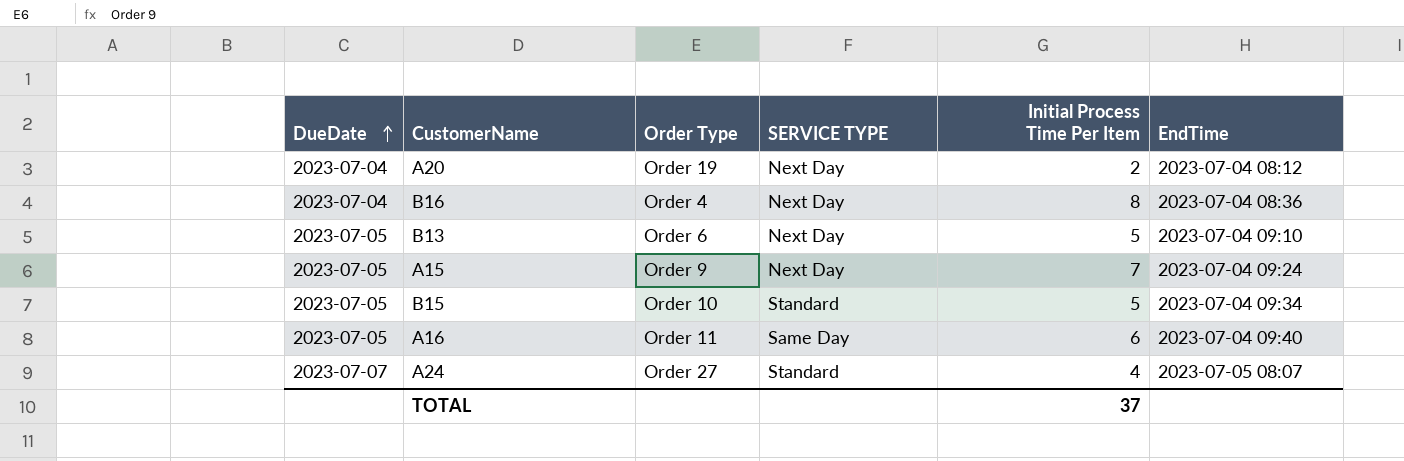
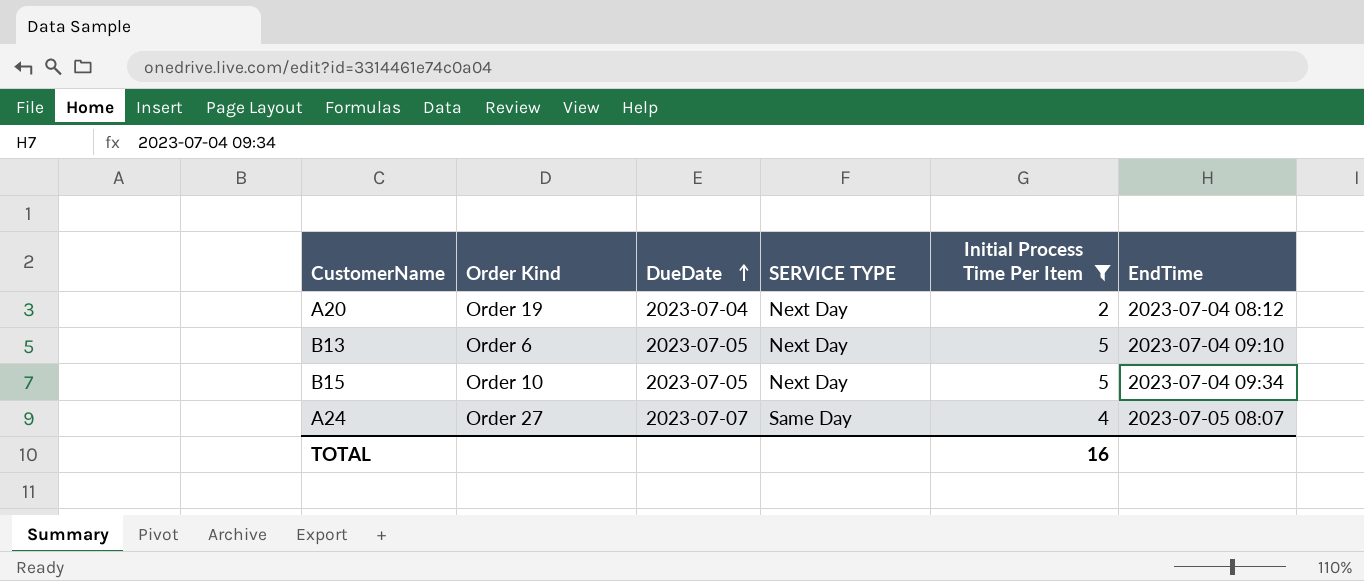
filter: none -> Initial Process Time Per Item <= 5
column name: Order Type -> Order Kind
column DueDate | position: 1 -> 3
B15 | SERVICE TYPE: Standard -> Next Day
A24 | SERVICE TYPE: Standard -> Same Day
TOTAL | Initial Process Time Per Item: 37 -> 16

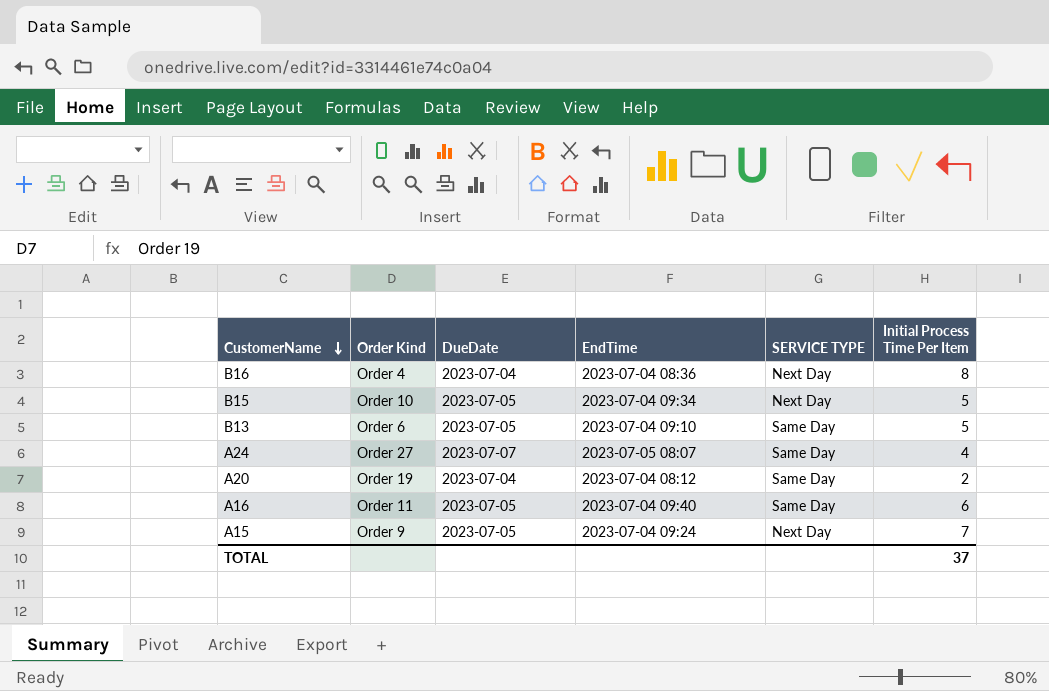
filter: Initial Process Time Per Item <= 5 -> none
row order: DueDate ascending -> CustomerName descending
column EndTime | position: 6 -> 4
B13 | SERVICE TYPE: Next Day -> Same Day
A20 | SERVICE TYPE: Next Day -> Same Day
TOTAL | Initial Process Time Per Item: 16 -> 37

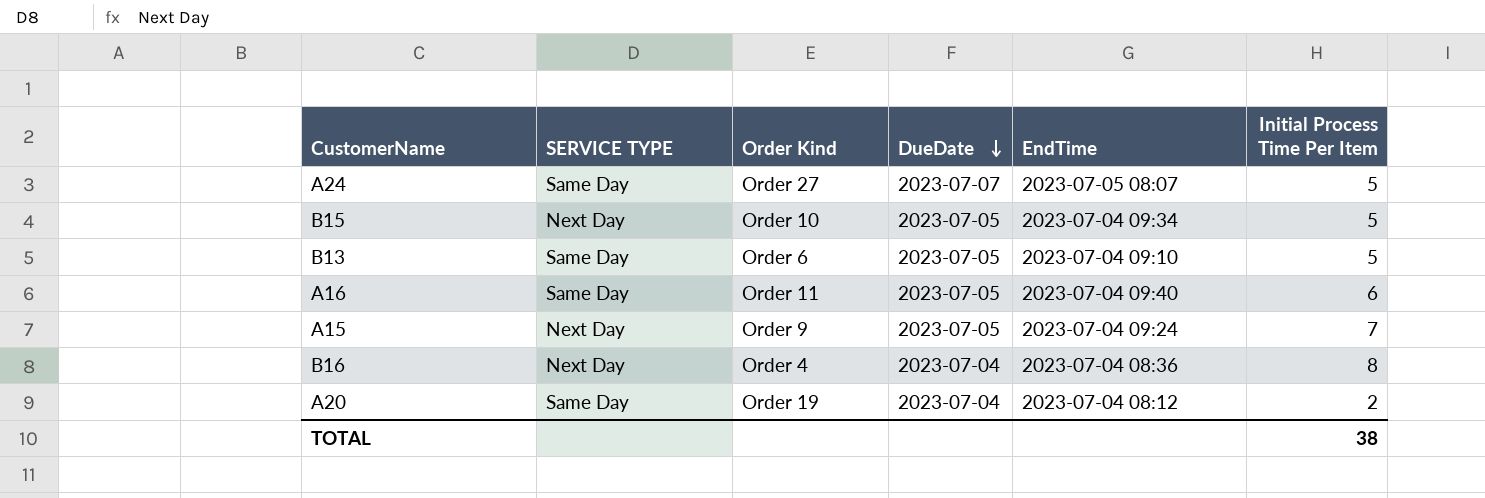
row order: CustomerName descending -> DueDate descending
column SERVICE TYPE | position: 5 -> 2
A24 | Initial Process Time Per Item: 4 -> 5
TOTAL | Initial Process Time Per Item: 37 -> 38

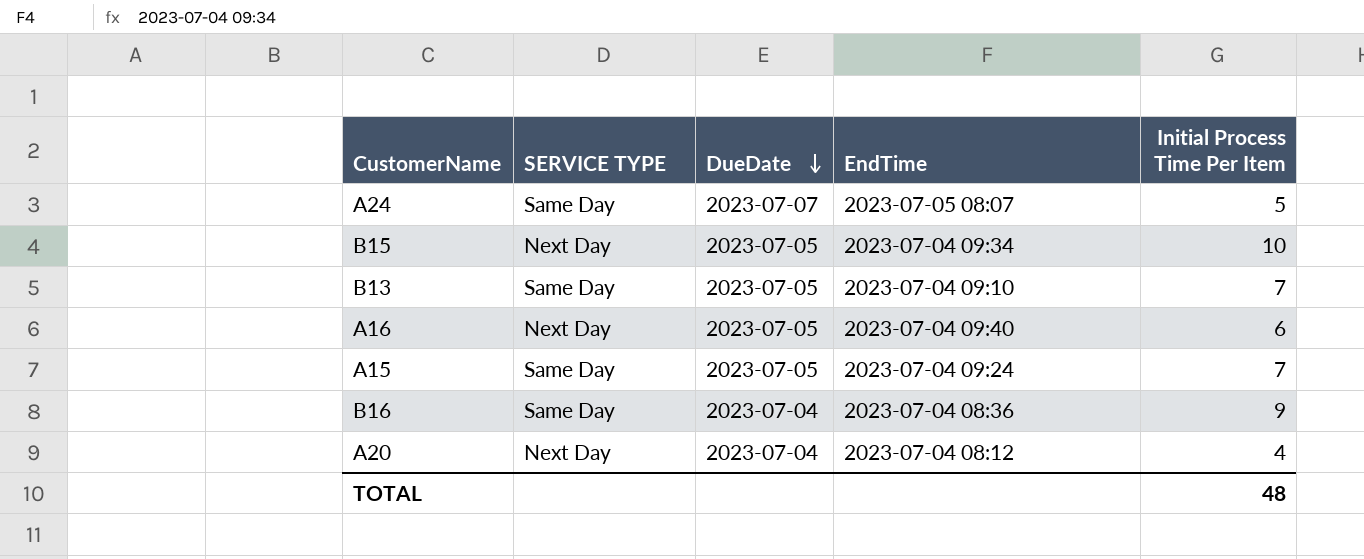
column Order Kind | position: 3 -> none
B15 | Initial Process Time Per Item: 5 -> 10
B13 | Initial Process Time Per Item: 5 -> 7
A16 | SERVICE TYPE: Same Day -> Next Day
A15 | SERVICE TYPE: Next Day -> Same Day
B16 | SERVICE TYPE: Next Day -> Same Day
B16 | Initial Process Time Per Item: 8 -> 9
A20 | SERVICE TYPE: Same Day -> Next Day
A20 | Initial Process Time Per Item: 2 -> 4
TOTAL | Initial Process Time Per Item: 38 -> 48

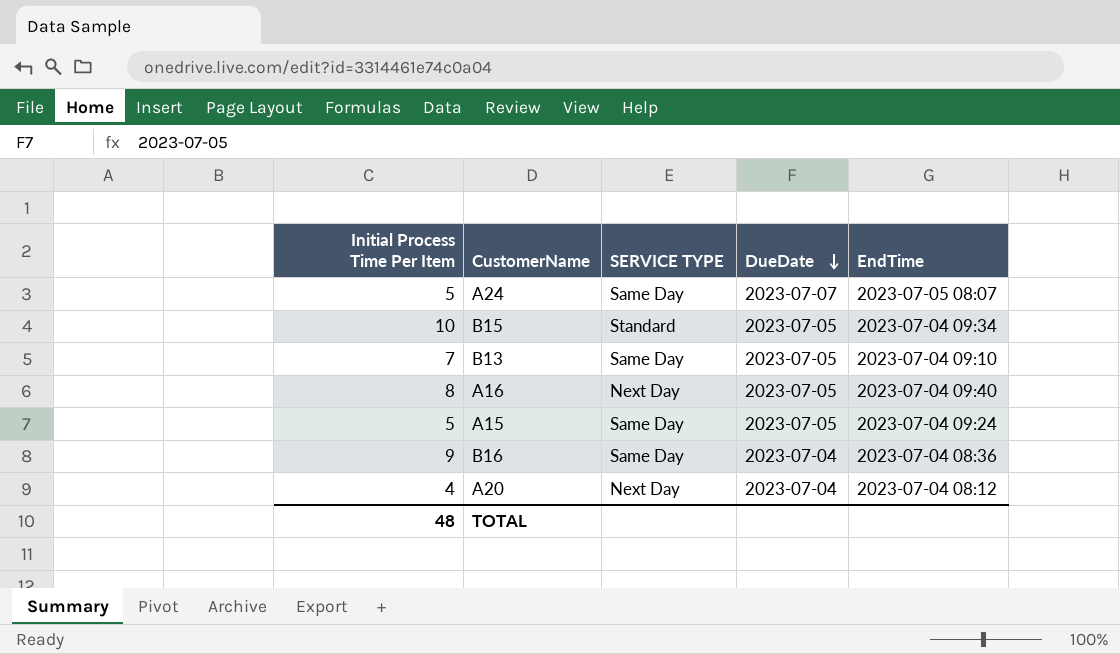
column Initial Process Time Per Item | position: 5 -> 1
B15 | SERVICE TYPE: Next Day -> Standard
A16 | Initial Process Time Per Item: 6 -> 8
A15 | Initial Process Time Per Item: 7 -> 5

